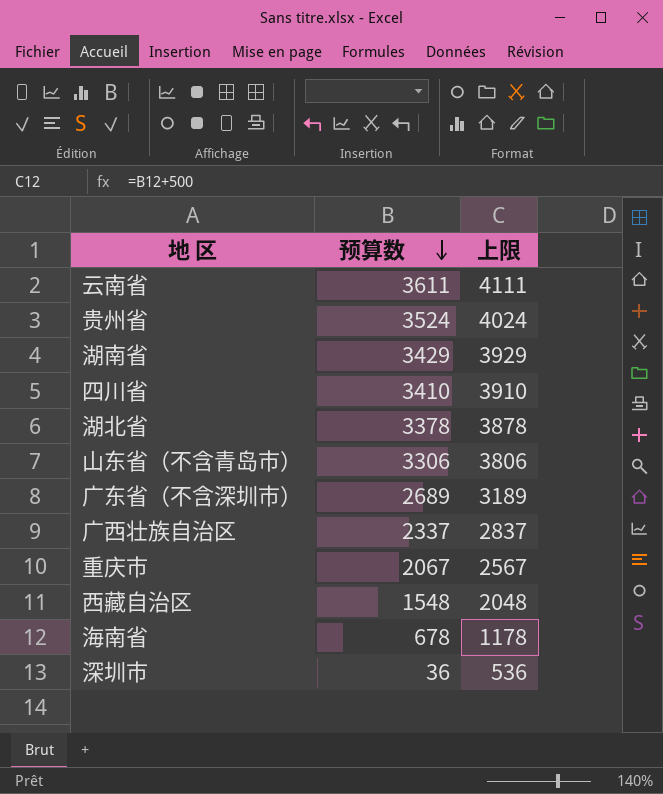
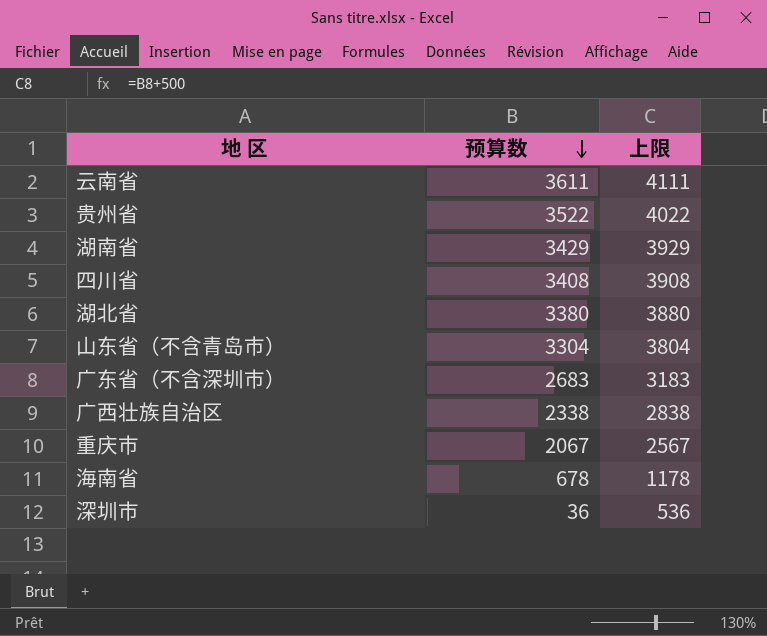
row 西藏自治区: 1548 | 2048 -> none
贵州省 | 预算数: 3524 -> 3522
贵州省 | 上限: 4024 -> 4022
四川省 | 预算数: 3410 -> 3408
四川省 | 上限: 3910 -> 3908
湖北省 | 预算数: 3378 -> 3380
湖北省 | 上限: 3878 -> 3880
山东省（不含青岛市） | 预算数: 3306 -> 3304
山东省（不含青岛市） | 上限: 3806 -> 3804
广东省（不含深圳市） | 预算数: 2689 -> 2683
广东省（不含深圳市） | 上限: 3189 -> 3183
广西壮族自治区 | 预算数: 2337 -> 2338
广西壮族自治区 | 上限: 2837 -> 2838

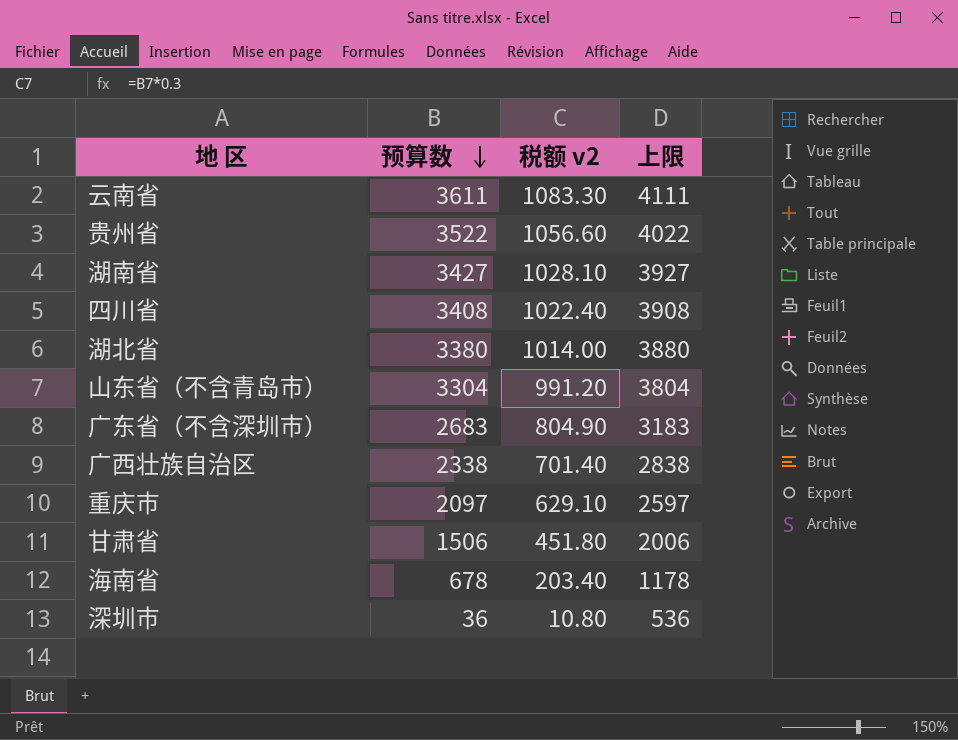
column 税额 v2 | formula: none -> [预算数] * 0.3
湖南省 | 预算数: 3429 -> 3427
湖南省 | 上限: 3929 -> 3927
重庆市 | 预算数: 2067 -> 2097
重庆市 | 上限: 2567 -> 2597
row 甘肃省: none -> 1506 | 451.80 | 2006

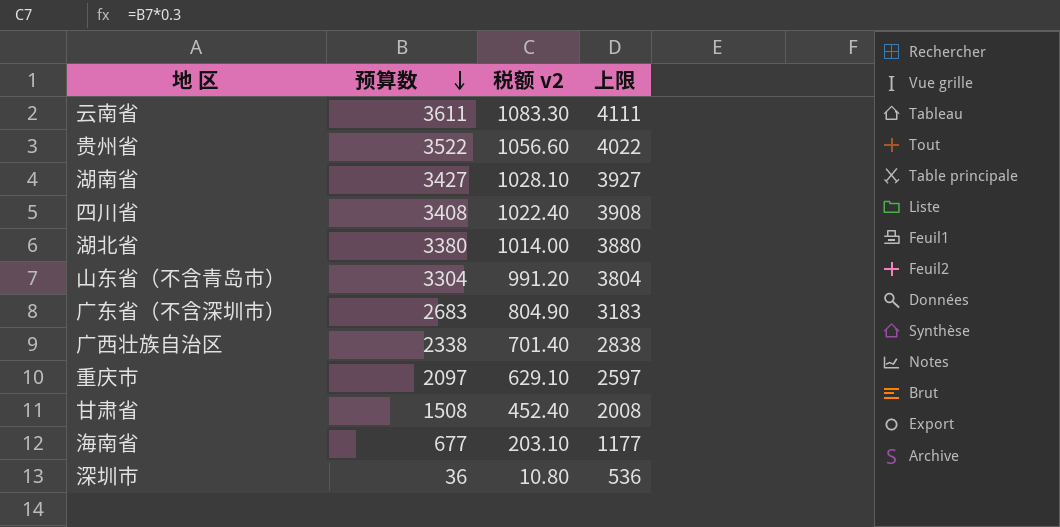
甘肃省 | 预算数: 1506 -> 1508
甘肃省 | 税额 v2: 451.80 -> 452.40
甘肃省 | 上限: 2006 -> 2008
海南省 | 预算数: 678 -> 677
海南省 | 税额 v2: 203.40 -> 203.10
海南省 | 上限: 1178 -> 1177

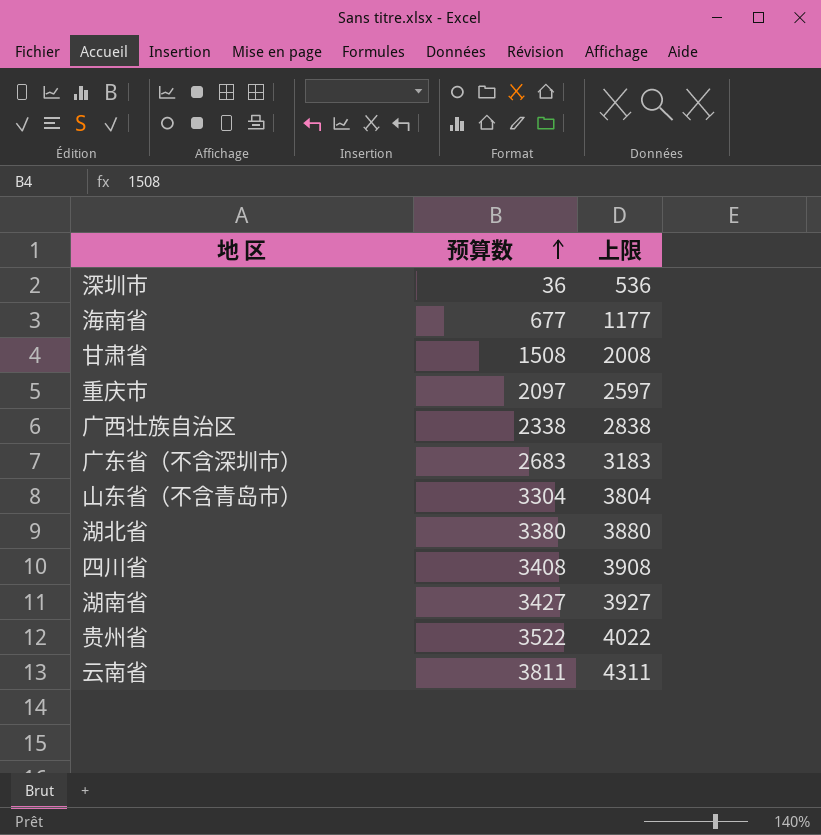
row order: 预算数 descending -> 预算数 ascending
column 税额 v2 | formula: [预算数] * 0.3 -> none
云南省 | 预算数: 3611 -> 3811
云南省 | 上限: 4111 -> 4311

